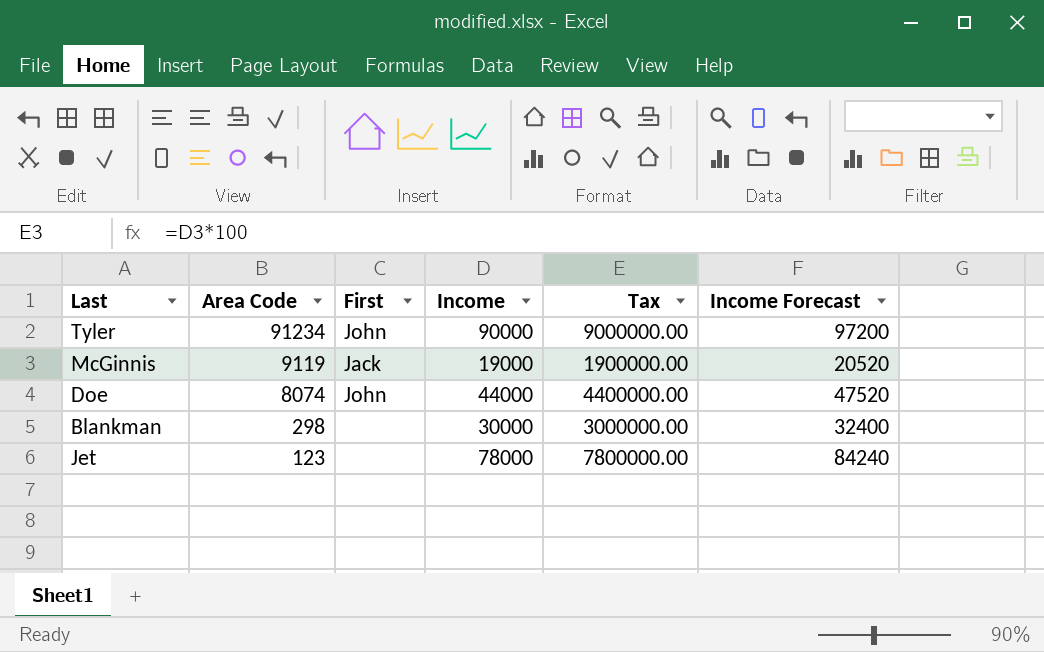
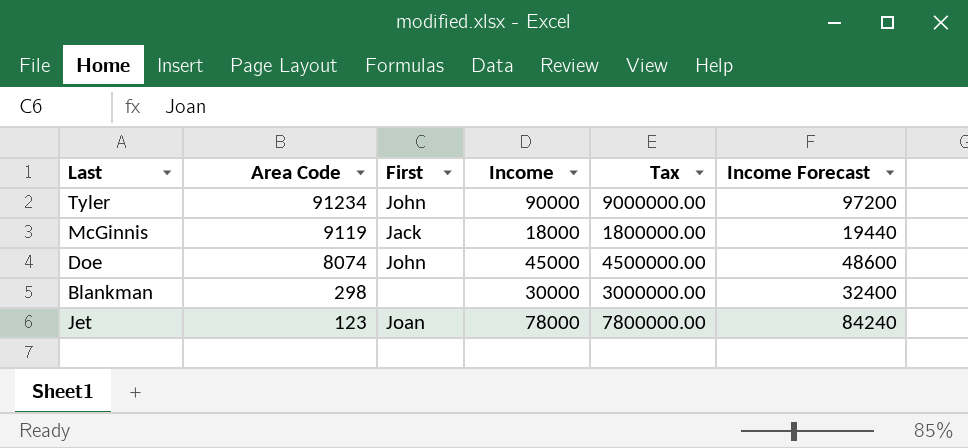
McGinnis | Income: 19000 -> 18000
McGinnis | Tax: 1900000.00 -> 1800000.00
McGinnis | Income Forecast: 20520 -> 19440
Doe | Income: 44000 -> 45000
Doe | Tax: 4400000.00 -> 4500000.00
Doe | Income Forecast: 47520 -> 48600
Jet | First: none -> Joan

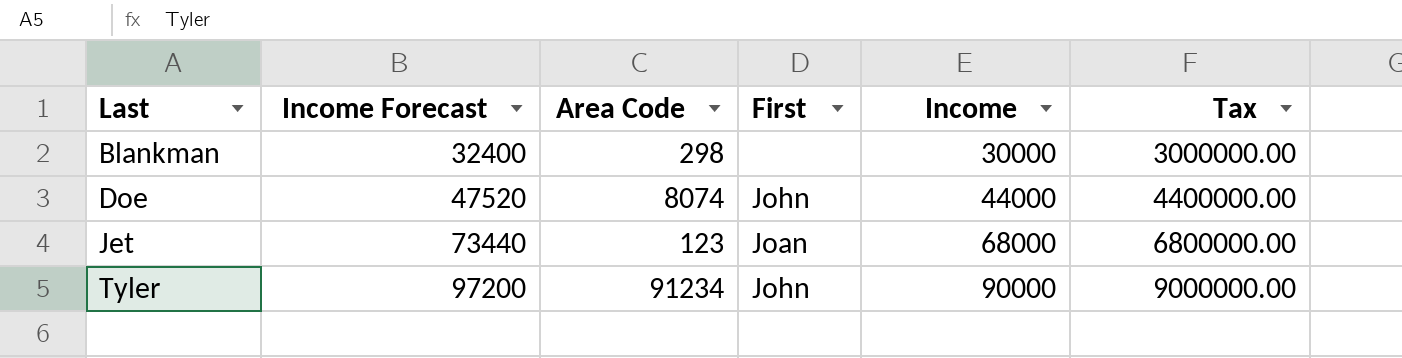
row order: Area Code descending -> Last ascending
column Income Forecast | position: 6 -> 2
row McGinnis: 9119 | Jack | 18000 | 1800000.00 | 19440 -> none
Doe | Income Forecast: 48600 -> 47520
Doe | Income: 45000 -> 44000
Doe | Tax: 4500000.00 -> 4400000.00
Jet | Income Forecast: 84240 -> 73440
Jet | Income: 78000 -> 68000
Jet | Tax: 7800000.00 -> 6800000.00

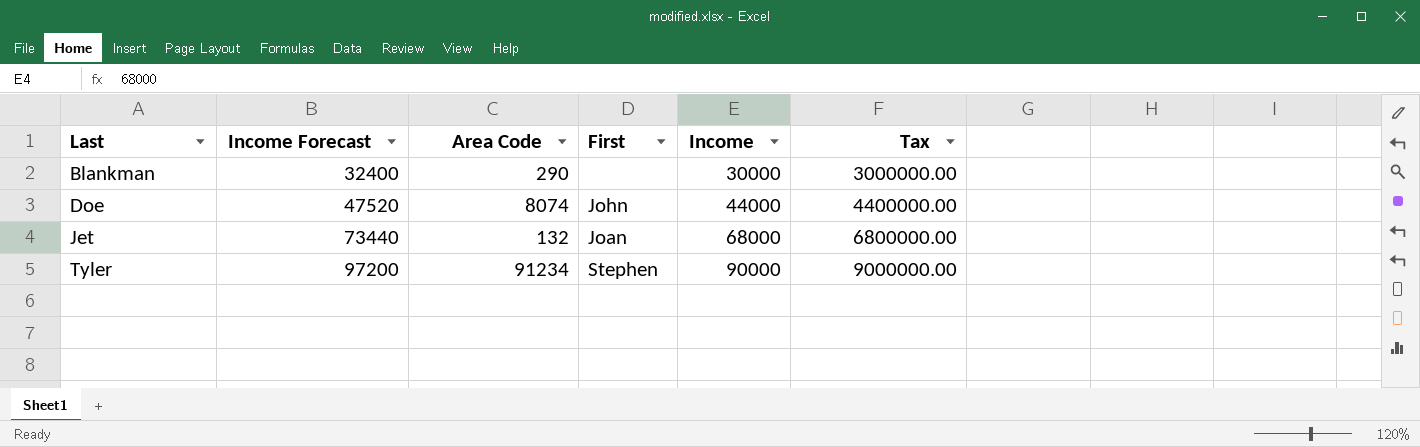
Blankman | Area Code: 298 -> 290
Jet | Area Code: 123 -> 132
Tyler | First: John -> Stephen

